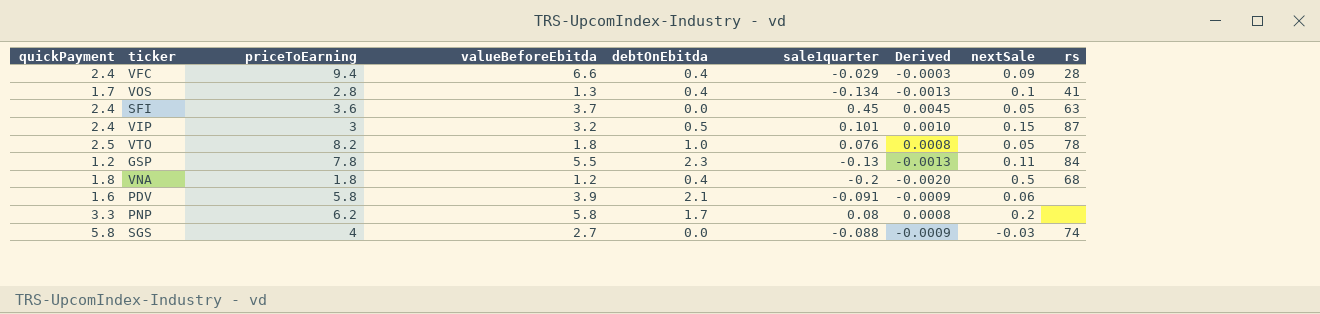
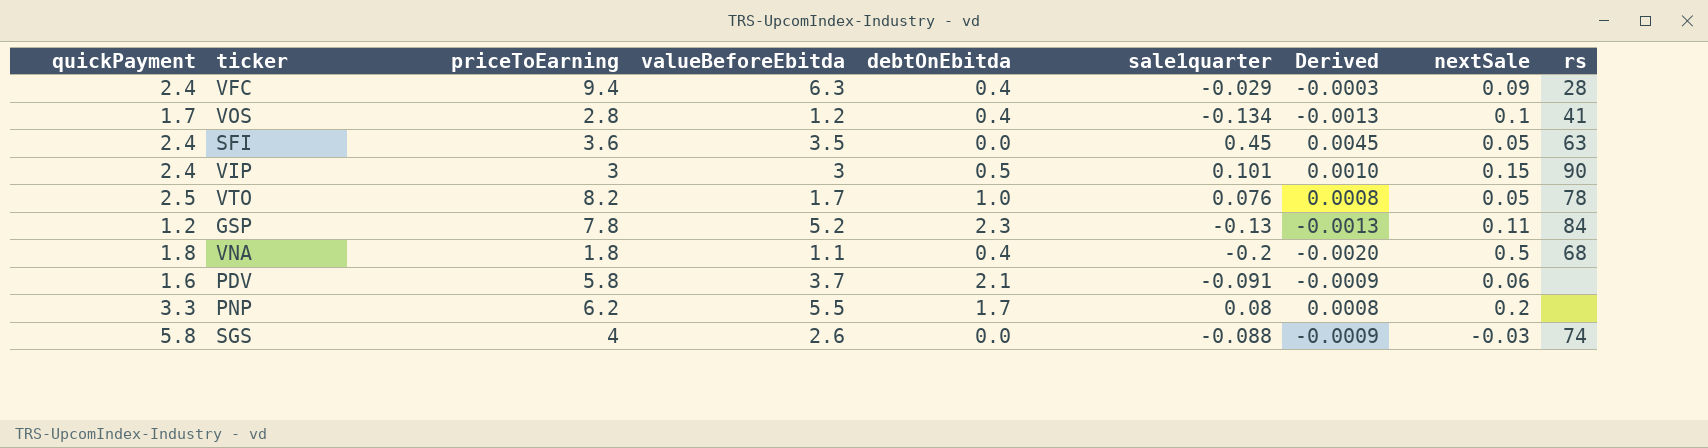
VFC | valueBeforeEbitda: 6.6 -> 6.3
VOS | valueBeforeEbitda: 1.3 -> 1.2
SFI | valueBeforeEbitda: 3.7 -> 3.5
VIP | valueBeforeEbitda: 3.2 -> 3
VIP | rs: 87 -> 90
VTO | valueBeforeEbitda: 1.8 -> 1.7
GSP | valueBeforeEbitda: 5.5 -> 5.2
VNA | valueBeforeEbitda: 1.2 -> 1.1
PDV | valueBeforeEbitda: 3.9 -> 3.7
PNP | valueBeforeEbitda: 5.8 -> 5.5
SGS | valueBeforeEbitda: 2.7 -> 2.6

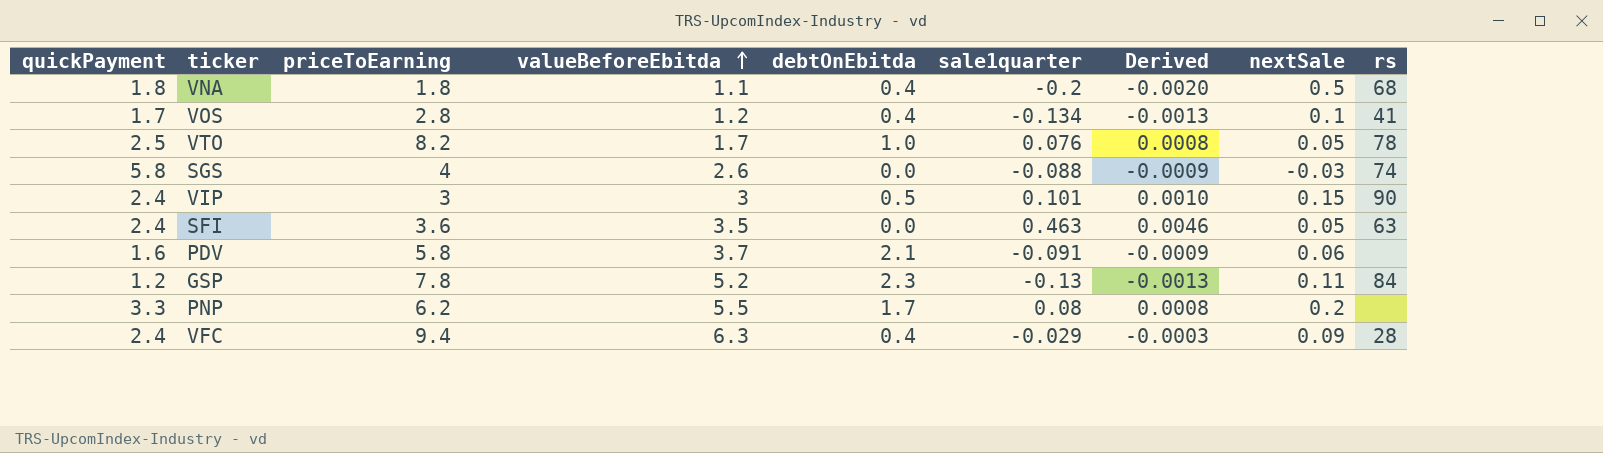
row order: none -> valueBeforeEbitda ascending
SFI | sale1quarter: 0.45 -> 0.463
SFI | Derived: 0.0045 -> 0.0046

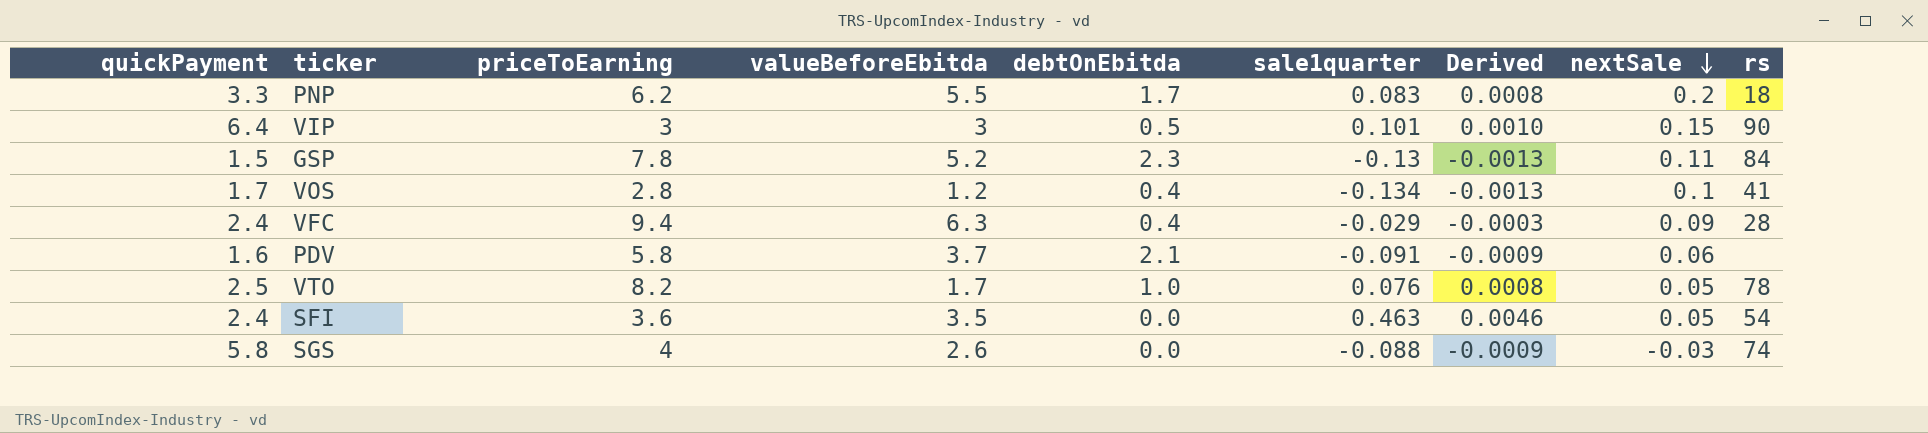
row order: valueBeforeEbitda ascending -> nextSale descending
row VNA: 1.8 | 1.8 | 1.1 | 0.4 | -0.2 | -0.0020 | 0.5 | 68 -> none
PNP | sale1quarter: 0.08 -> 0.083
PNP | rs: none -> 18
VIP | quickPayment: 2.4 -> 6.4
GSP | quickPayment: 1.2 -> 1.5
SFI | rs: 63 -> 54

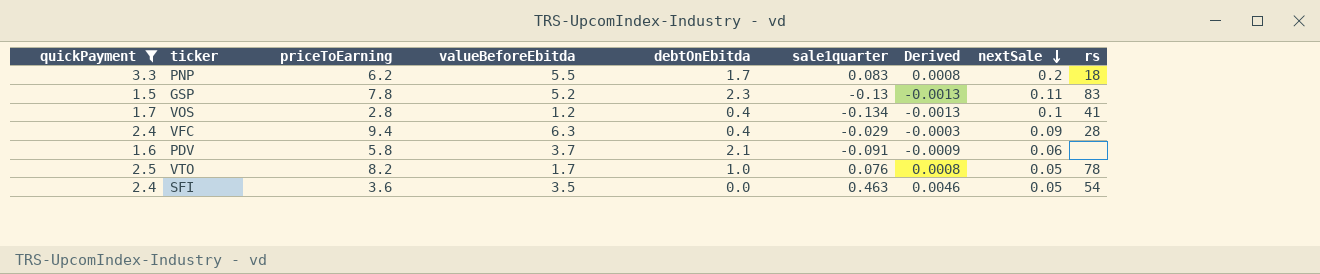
filter: none -> quickPayment <= 3.3
GSP | rs: 84 -> 83

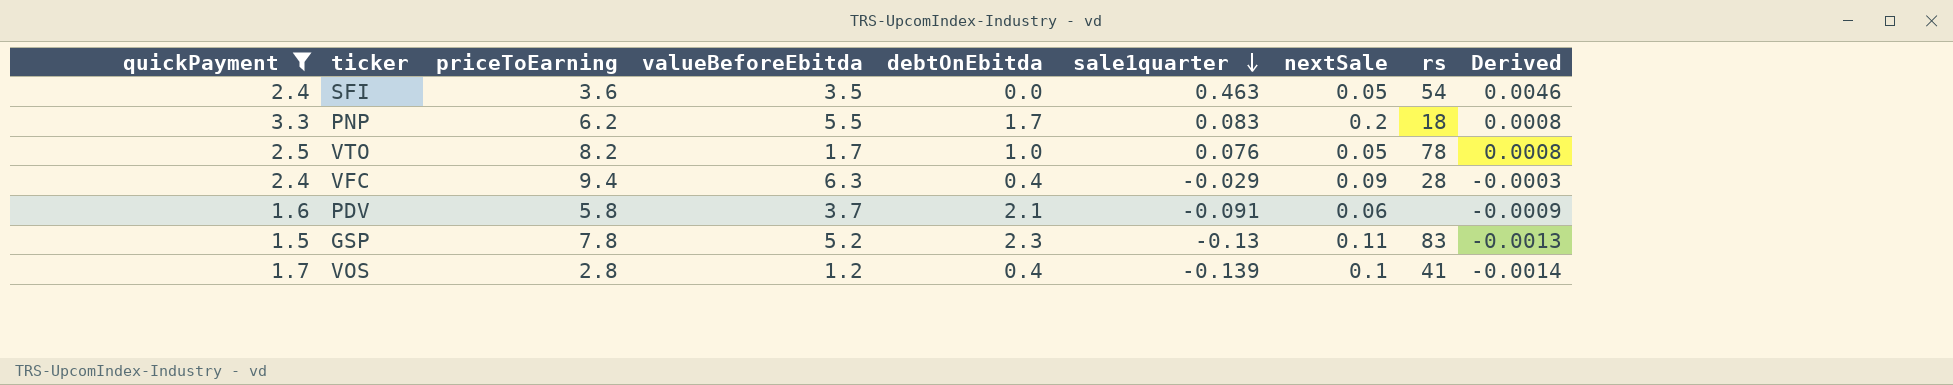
row order: nextSale descending -> sale1quarter descending
column Derived | position: 7 -> 9
VOS | sale1quarter: -0.134 -> -0.139
VOS | Derived: -0.0013 -> -0.0014

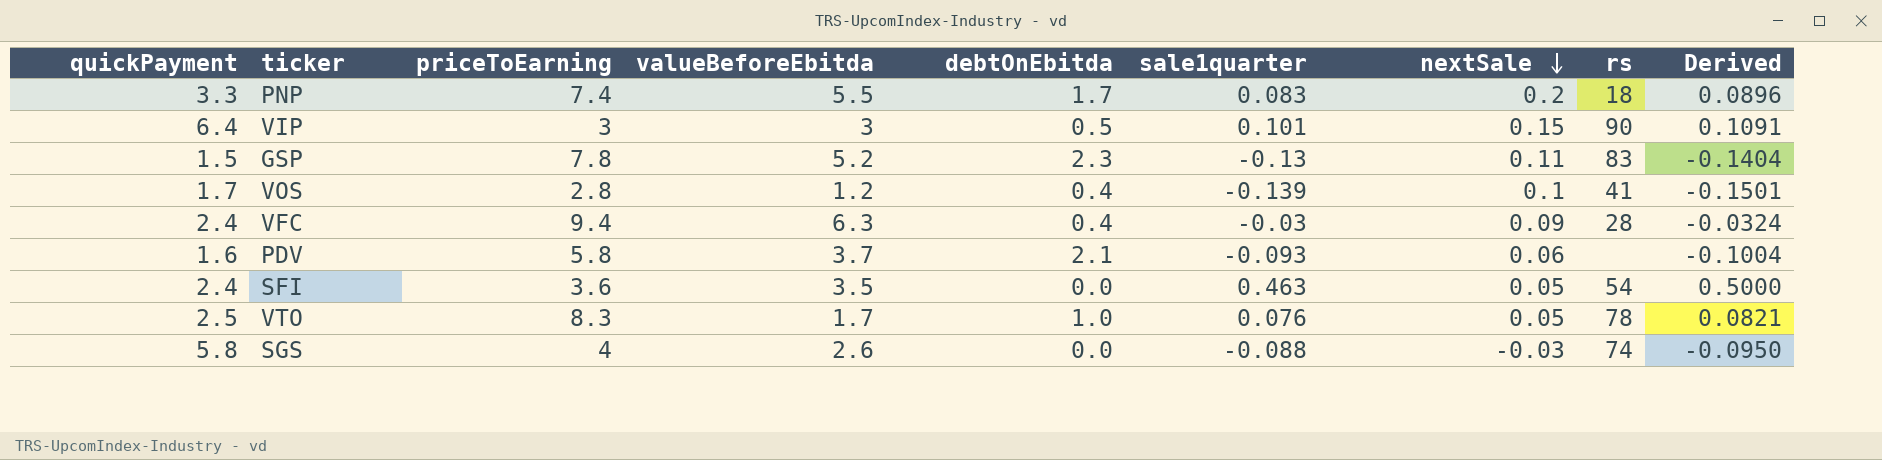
filter: quickPayment <= 3.3 -> none
row order: sale1quarter descending -> nextSale descending
column Derived | formula: [sale1quarter] * 0.01 -> [sale1quarter] * 1.08
PNP | priceToEarning: 6.2 -> 7.4
VFC | sale1quarter: -0.029 -> -0.03
PDV | sale1quarter: -0.091 -> -0.093
VTO | priceToEarning: 8.2 -> 8.3

